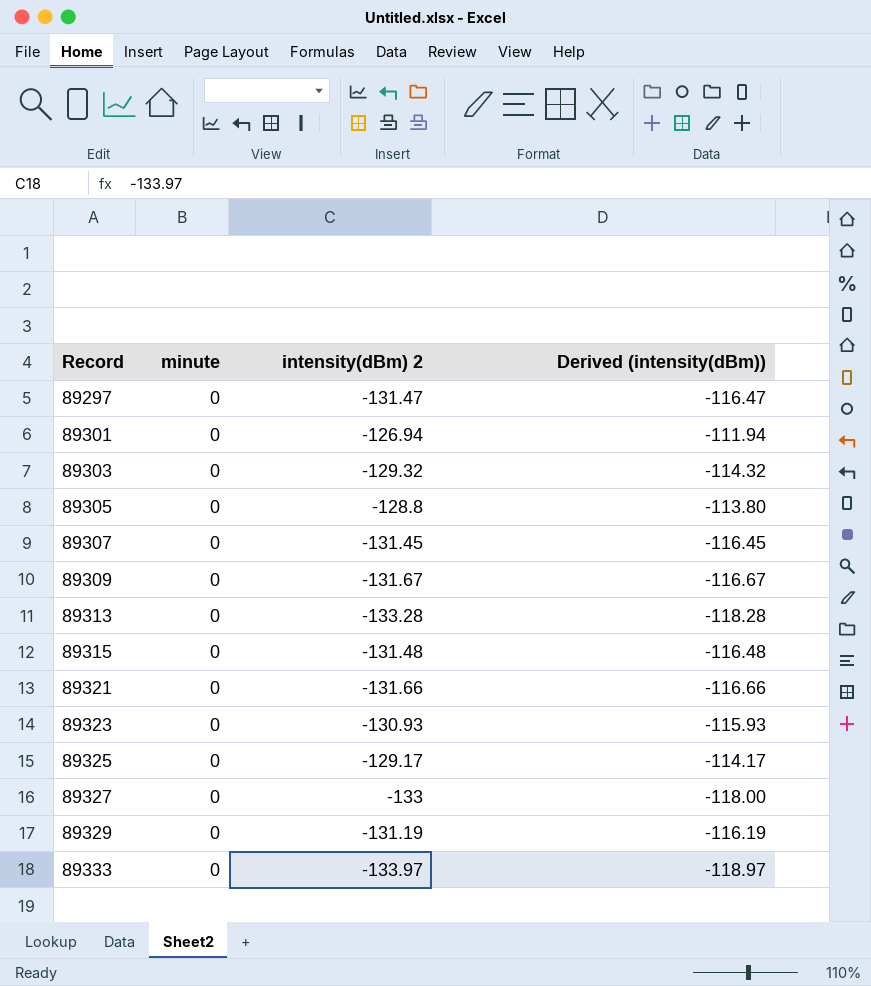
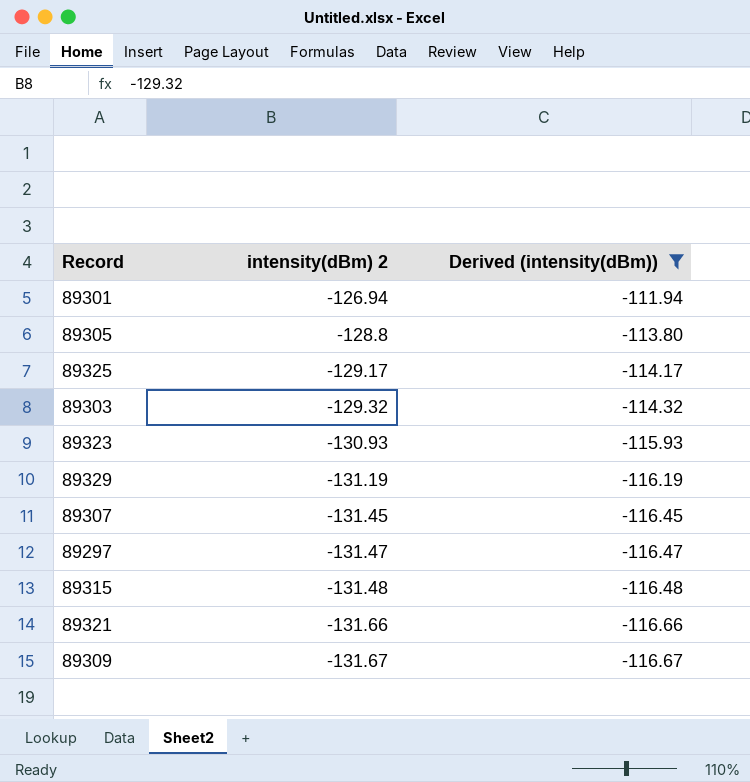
filter: none -> Derived (intensity(dBm)) >= -116.67
row order: Record ascending -> intensity(dBm) 2 descending
column minute | position: 2 -> none

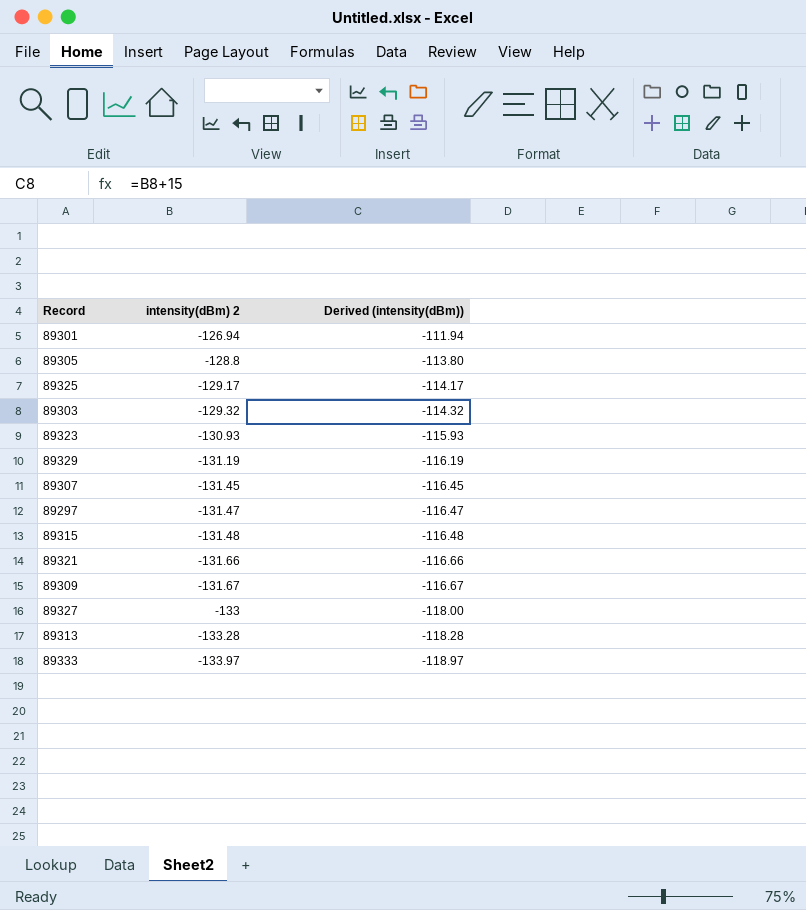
filter: Derived (intensity(dBm)) >= -116.67 -> none

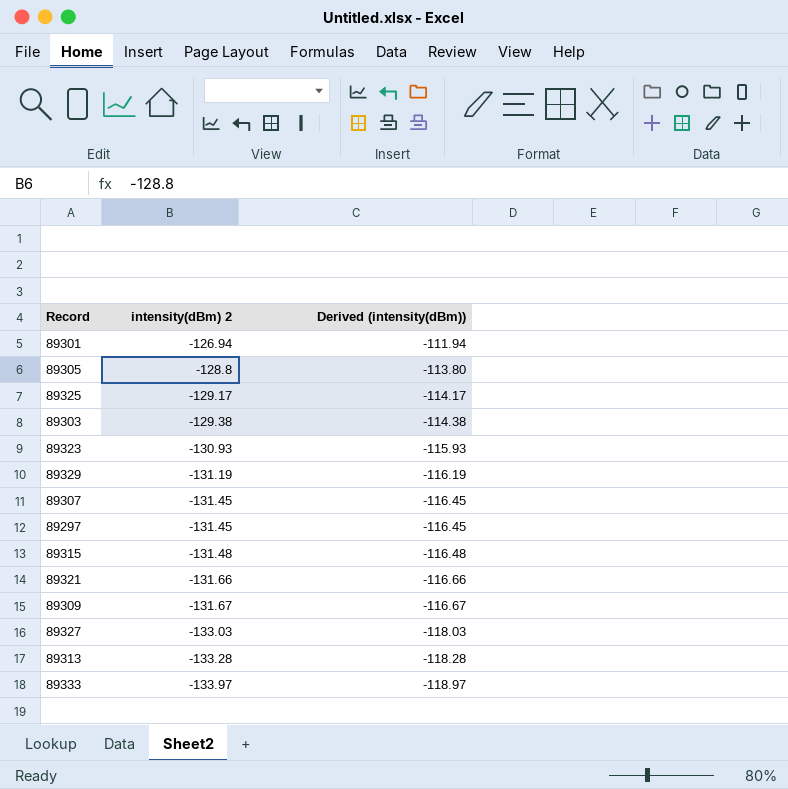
89303 | intensity(dBm) 2: -129.32 -> -129.38
89303 | Derived (intensity(dBm)): -114.32 -> -114.38
89297 | intensity(dBm) 2: -131.47 -> -131.45
89297 | Derived (intensity(dBm)): -116.47 -> -116.45
89327 | intensity(dBm) 2: -133 -> -133.03
89327 | Derived (intensity(dBm)): -118.00 -> -118.03

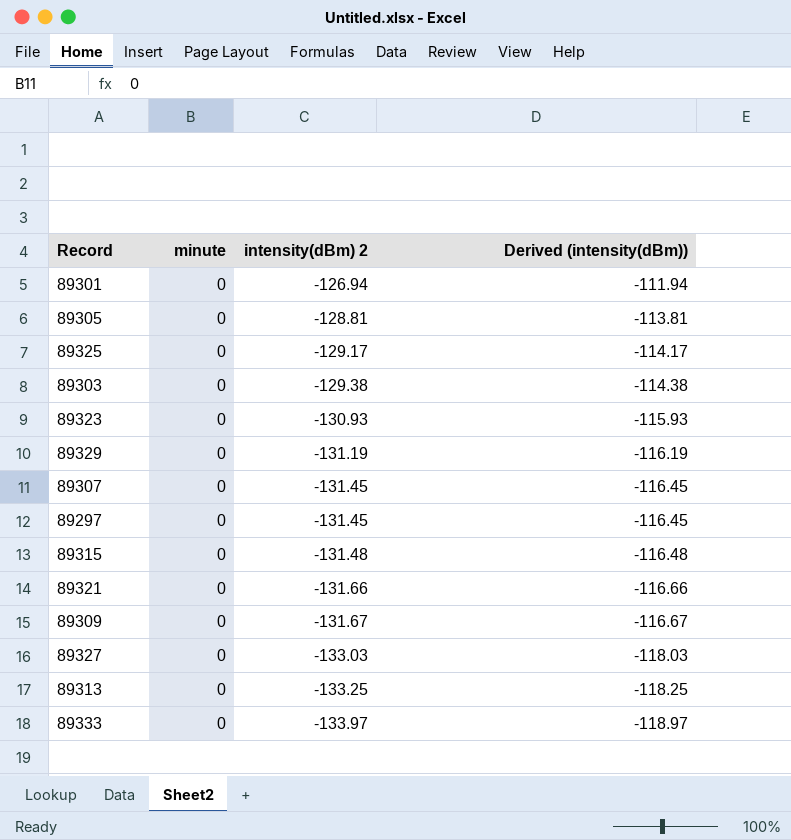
column minute | position: none -> 2
89305 | intensity(dBm) 2: -128.8 -> -128.81
89305 | Derived (intensity(dBm)): -113.80 -> -113.81
89313 | intensity(dBm) 2: -133.28 -> -133.25
89313 | Derived (intensity(dBm)): -118.28 -> -118.25

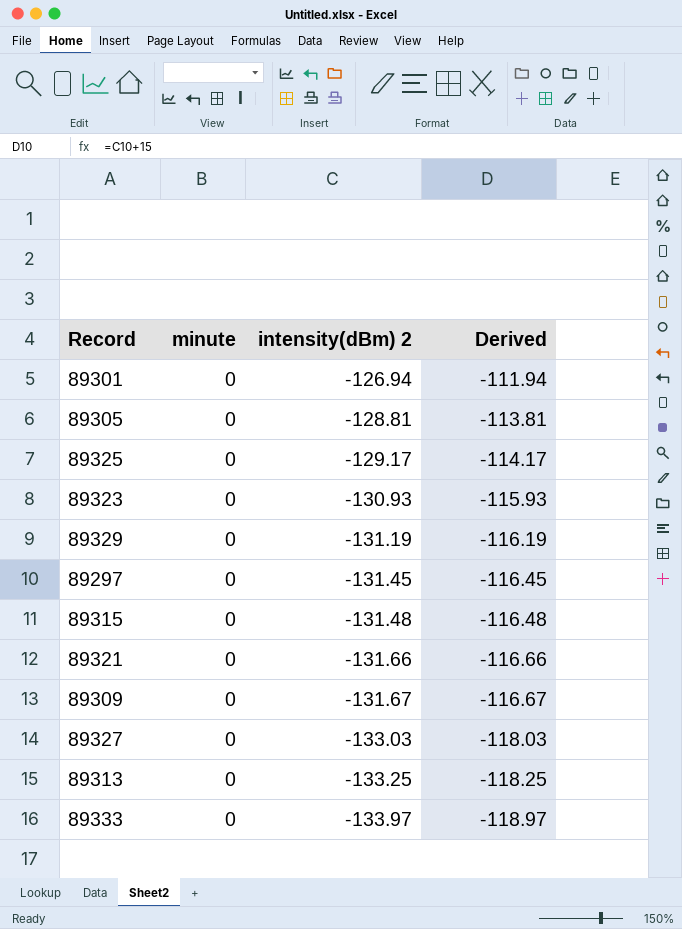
column name: Derived (intensity(dBm)) -> Derived
row 89303: 0 | -129.38 | -114.38 -> none
row 89307: 0 | -131.45 | -116.45 -> none

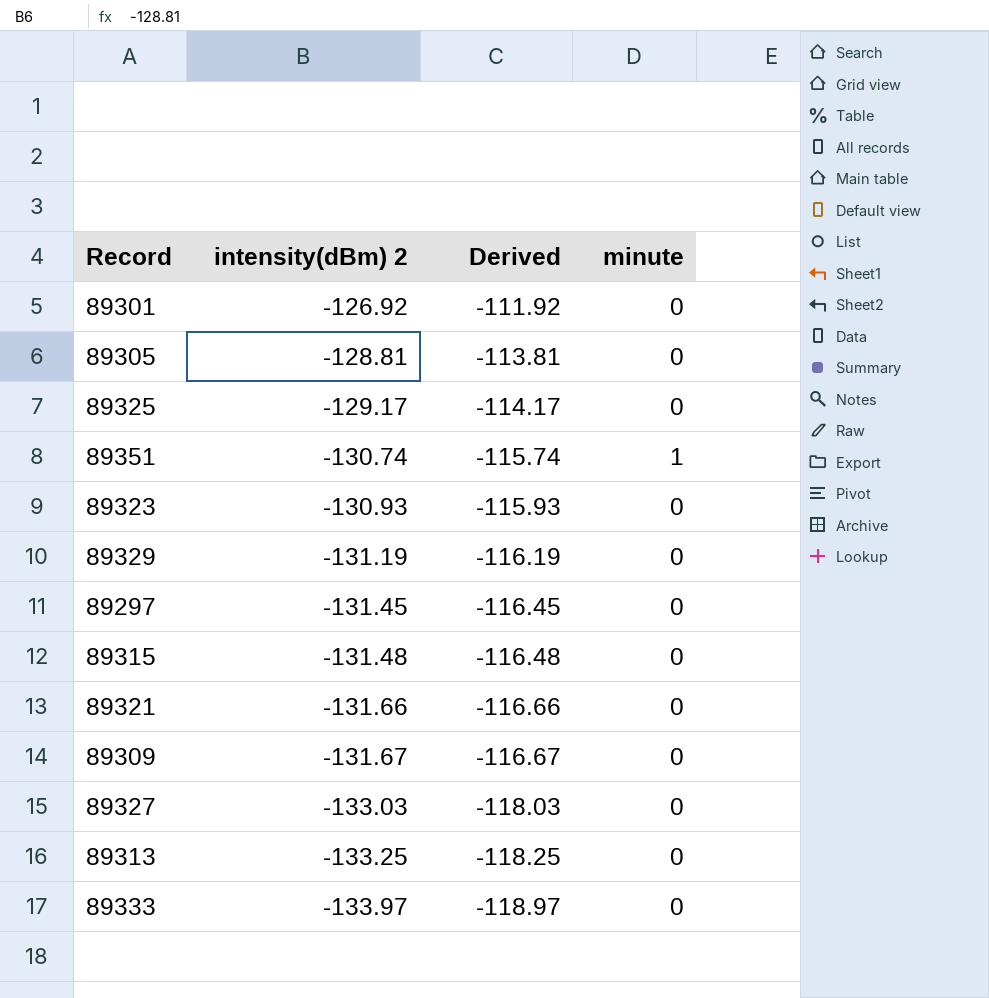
column minute | position: 2 -> 4
89301 | intensity(dBm) 2: -126.94 -> -126.92
89301 | Derived: -111.94 -> -111.92
row 89351: none -> -130.74 | -115.74 | 1

